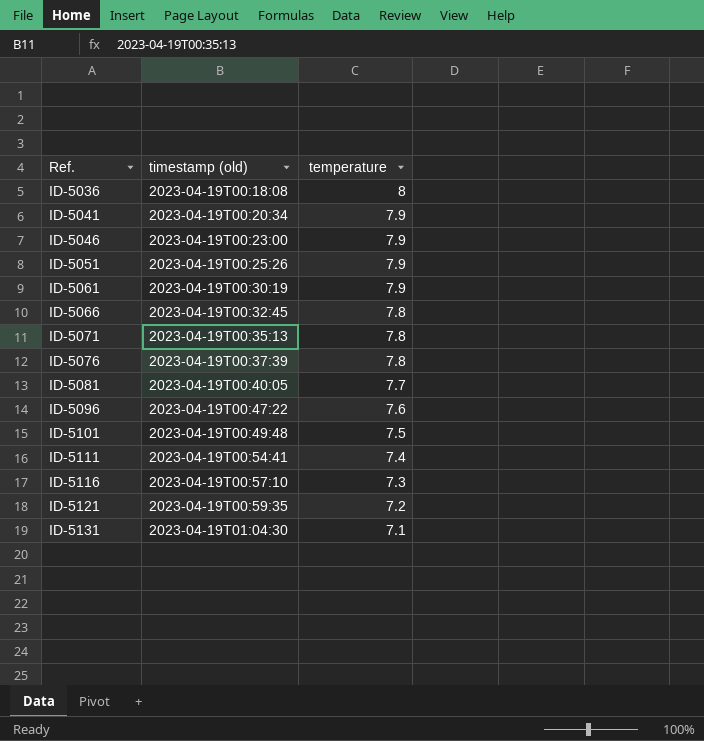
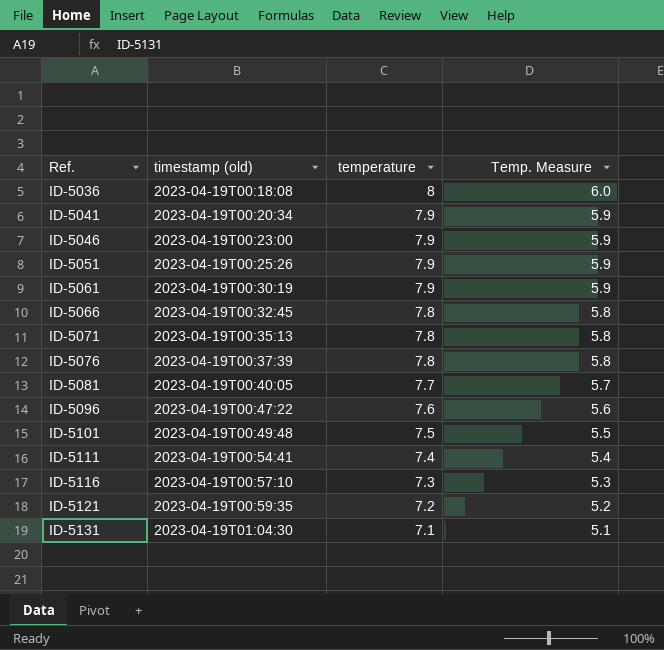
column Temp. Measure | formula: none -> [temperature] - 2

